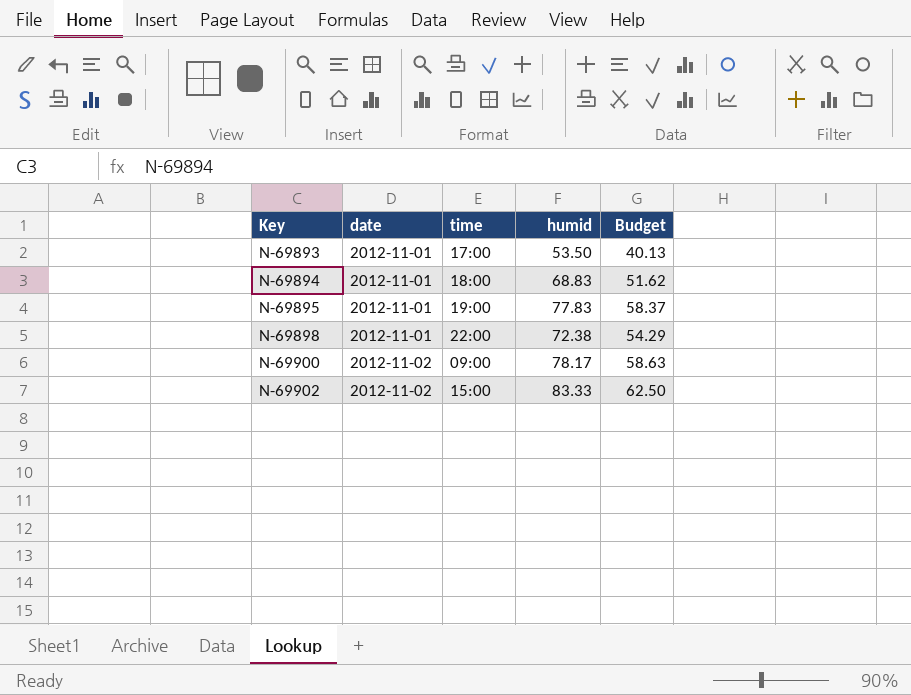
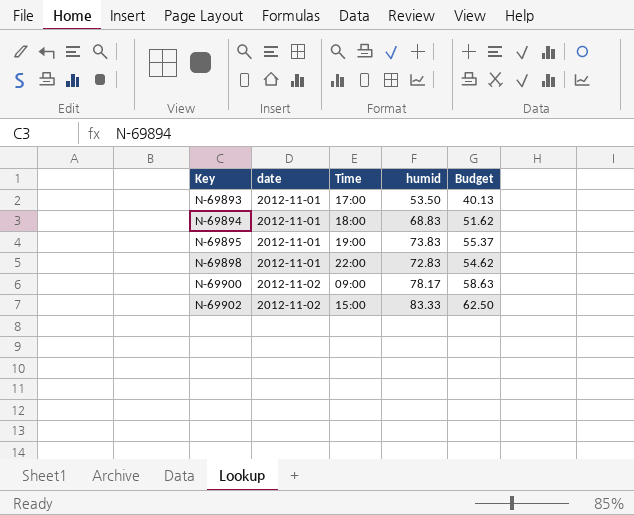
column name: time -> Time
N-69895 | humid: 77.83 -> 73.83
N-69895 | Budget: 58.37 -> 55.37
N-69898 | humid: 72.38 -> 72.83
N-69898 | Budget: 54.29 -> 54.62

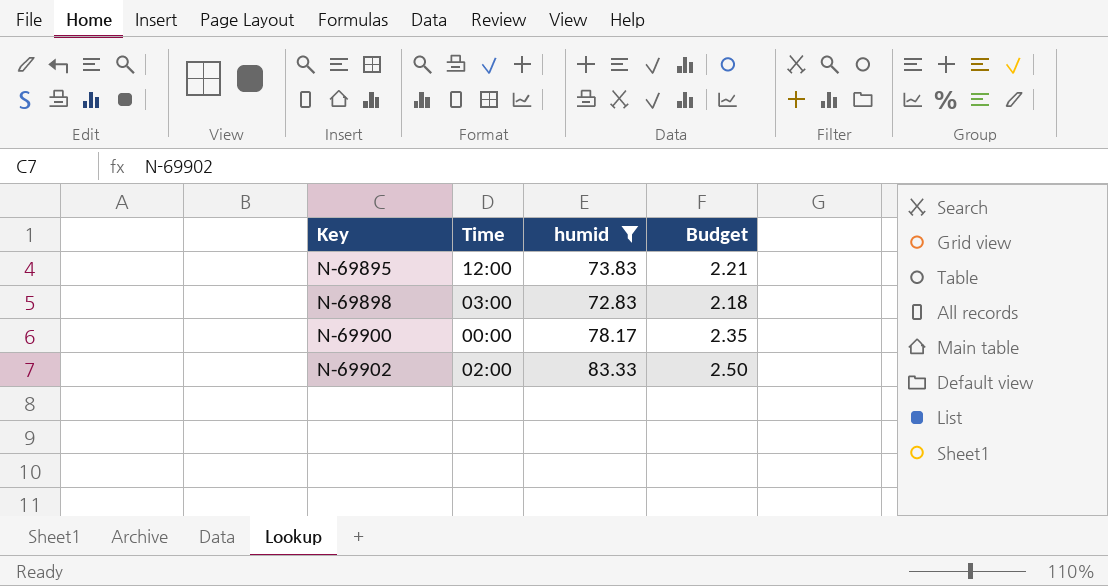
filter: none -> humid >= 72.83
column date | position: 2 -> none
column Budget | formula: [humid] * 0.75 -> [humid] * 0.03
N-69895 | Time: 19:00 -> 12:00
N-69898 | Time: 22:00 -> 03:00
N-69900 | Time: 09:00 -> 00:00
N-69902 | Time: 15:00 -> 02:00

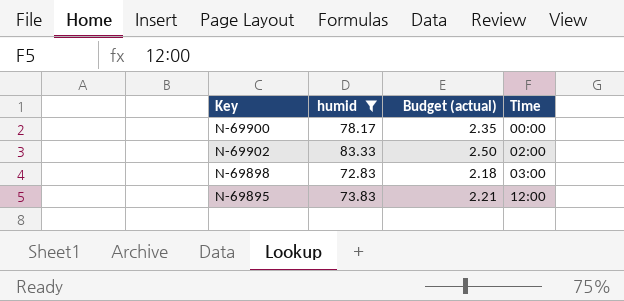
row order: Key ascending -> Time ascending
column name: Budget -> Budget (actual)
column Time | position: 2 -> 4

